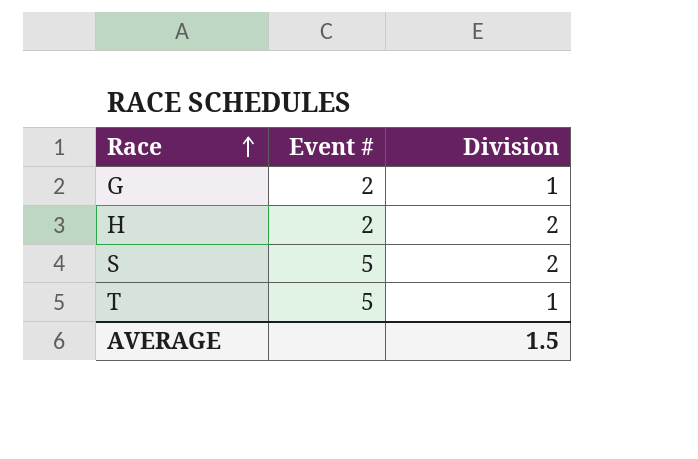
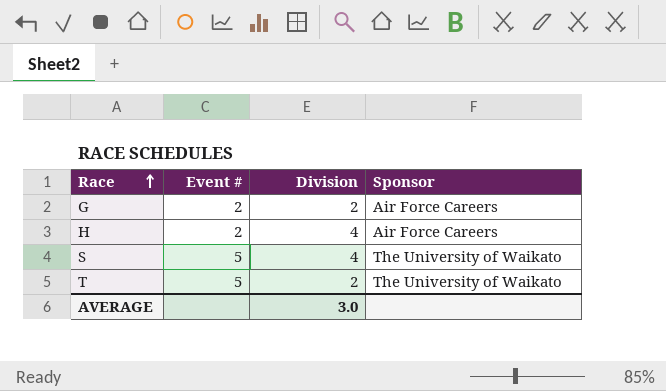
column Sponsor | position: none -> 4
G | Division: 1 -> 2
H | Division: 2 -> 4
S | Division: 2 -> 4
T | Division: 1 -> 2
AVERAGE | Division: 1.5 -> 3.0

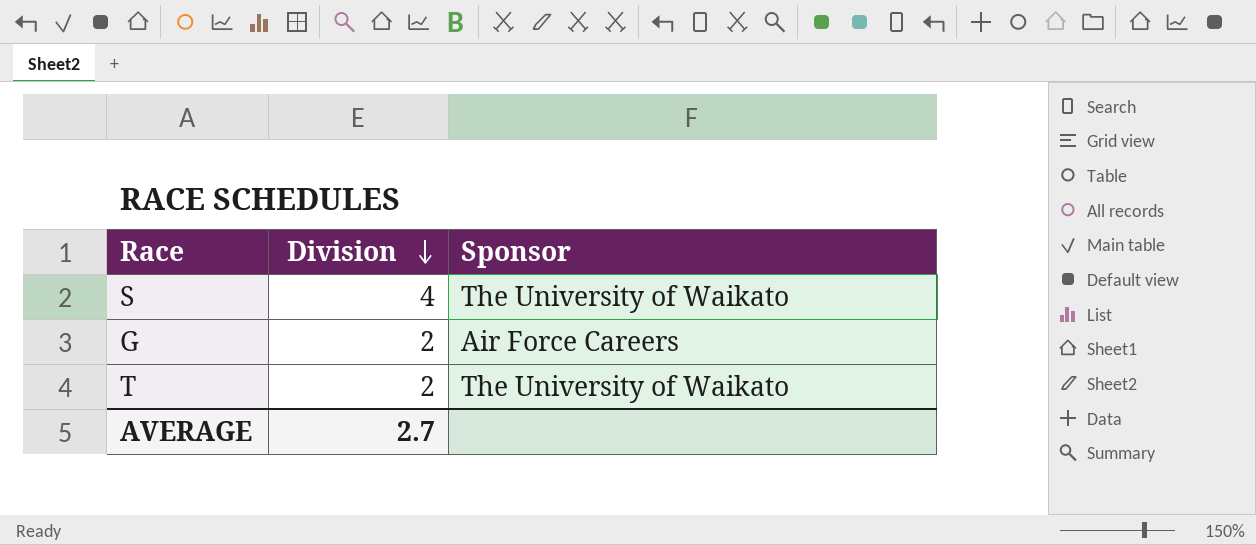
row order: Race ascending -> Division descending
column Event # | position: 2 -> none
row H: 2 | 4 | Air Force Careers -> none
AVERAGE | Division: 3.0 -> 2.7

